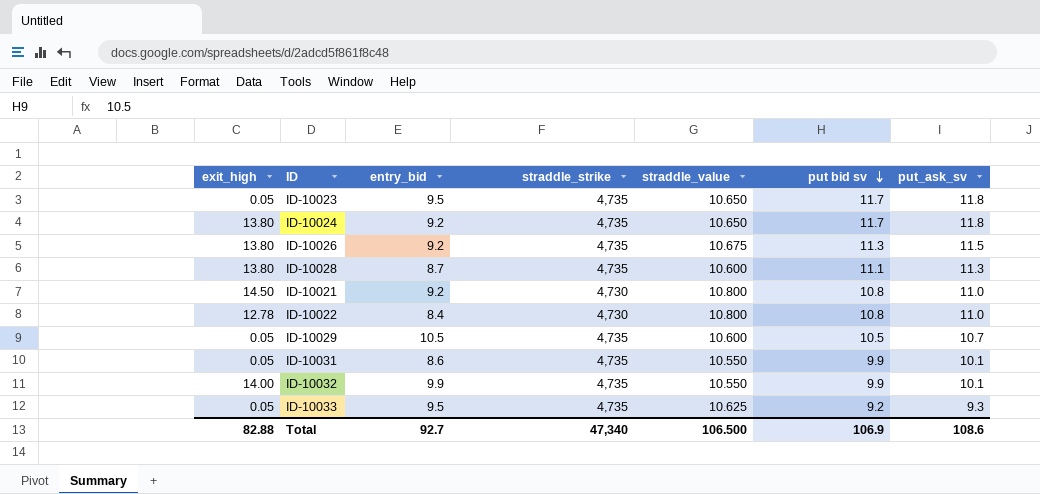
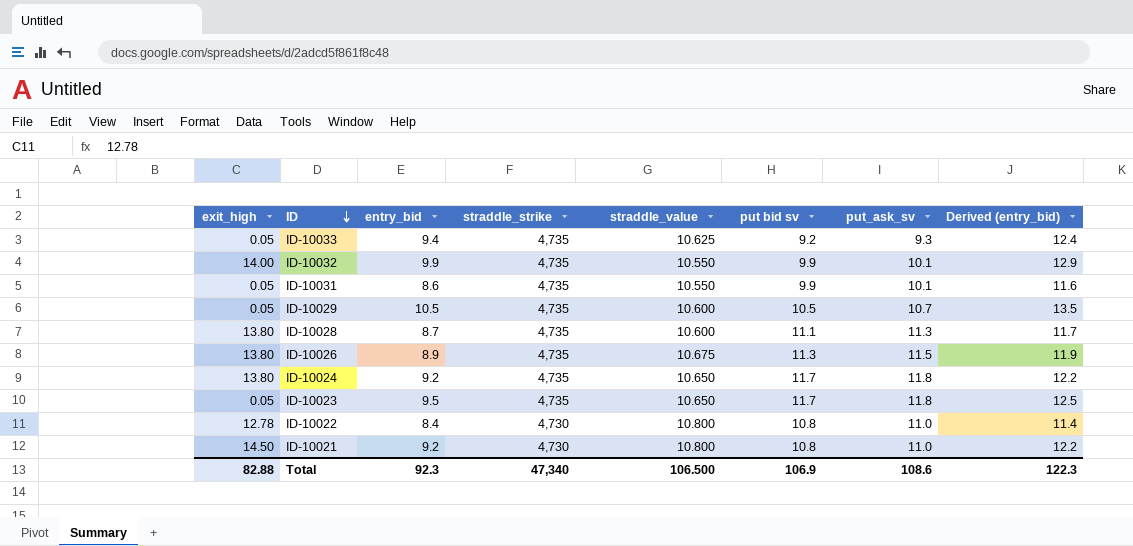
row order: put bid sv descending -> ID descending
column Derived (entry_bid) | formula: none -> [entry_bid] + 3
ID-10033 | entry_bid: 9.5 -> 9.4
ID-10026 | entry_bid: 9.2 -> 8.9
Total | entry_bid: 92.7 -> 92.3

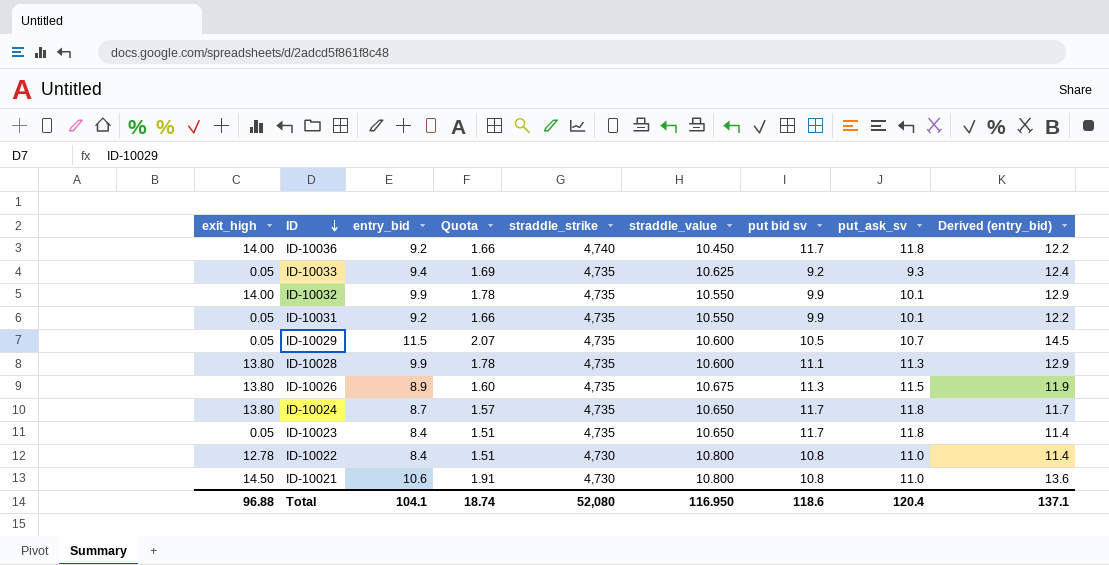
column Quota | formula: none -> [entry_bid] * 0.18
row ID-10036: none -> 14.00 | 9.2 | 1.66 | 4,740 | 10.450 | 11.7 | 11.8 | 12.2
ID-10031 | entry_bid: 8.6 -> 9.2
ID-10031 | Derived (entry_bid): 11.6 -> 12.2
ID-10029 | entry_bid: 10.5 -> 11.5
ID-10029 | Derived (entry_bid): 13.5 -> 14.5
ID-10028 | entry_bid: 8.7 -> 9.9
ID-10028 | Derived (entry_bid): 11.7 -> 12.9
ID-10024 | entry_bid: 9.2 -> 8.7
ID-10024 | Derived (entry_bid): 12.2 -> 11.7
ID-10023 | entry_bid: 9.5 -> 8.4
ID-10023 | Derived (entry_bid): 12.5 -> 11.4
ID-10021 | entry_bid: 9.2 -> 10.6
ID-10021 | Derived (entry_bid): 12.2 -> 13.6
Total | exit_high: 82.88 -> 96.88
Total | entry_bid: 92.3 -> 104.1
Total | straddle_strike: 47,340 -> 52,080
Total | straddle_value: 106.500 -> 116.950
Total | put bid sv: 106.9 -> 118.6
Total | put_ask_sv: 108.6 -> 120.4
Total | Derived (entry_bid): 122.3 -> 137.1

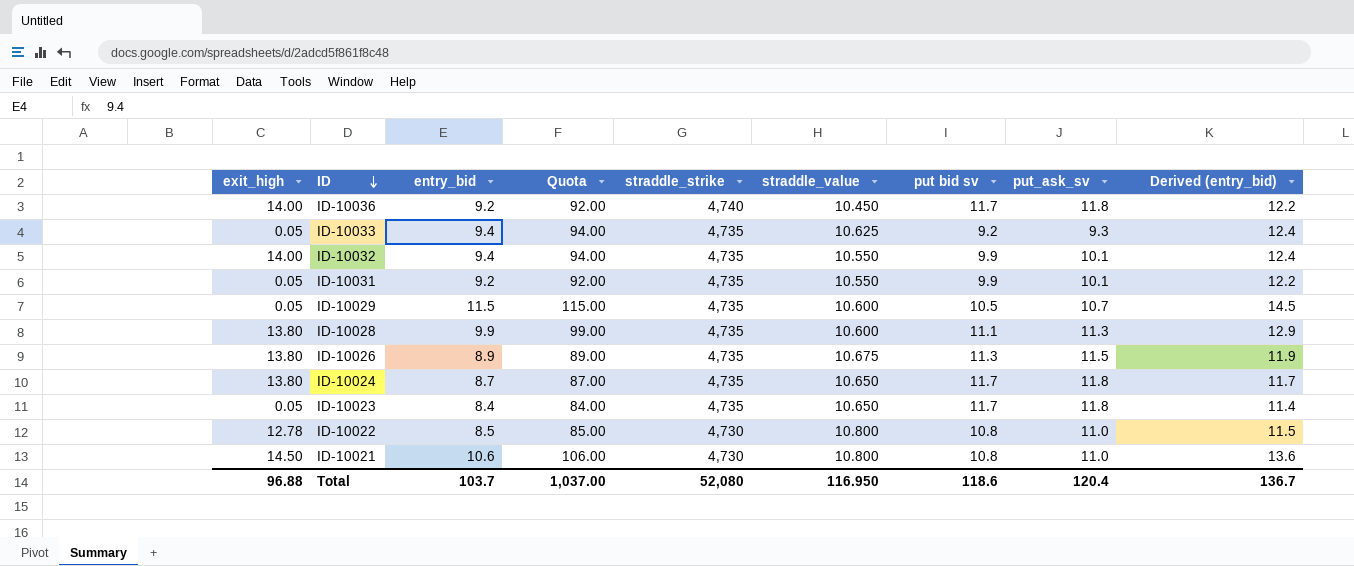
column Quota | formula: [entry_bid] * 0.18 -> [entry_bid] * 10
ID-10032 | entry_bid: 9.9 -> 9.4
ID-10032 | Derived (entry_bid): 12.9 -> 12.4
ID-10022 | entry_bid: 8.4 -> 8.5
ID-10022 | Derived (entry_bid): 11.4 -> 11.5
Total | entry_bid: 104.1 -> 103.7
Total | Quota: 18.74 -> 1,037.00
Total | Derived (entry_bid): 137.1 -> 136.7

